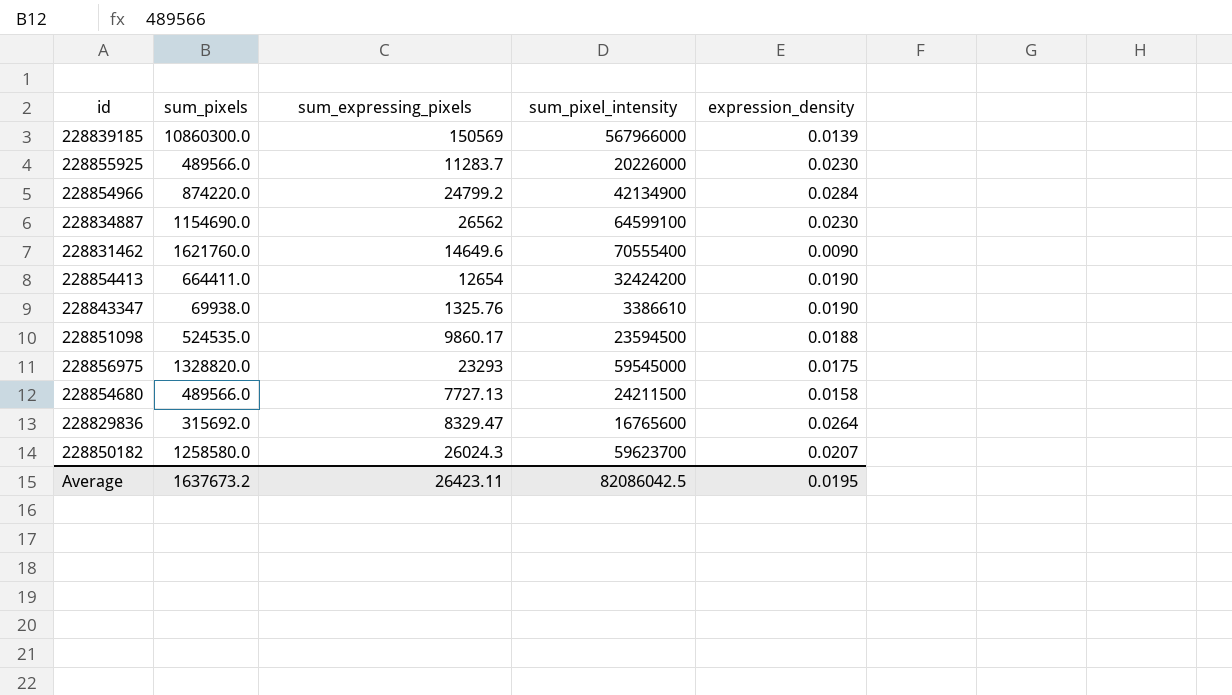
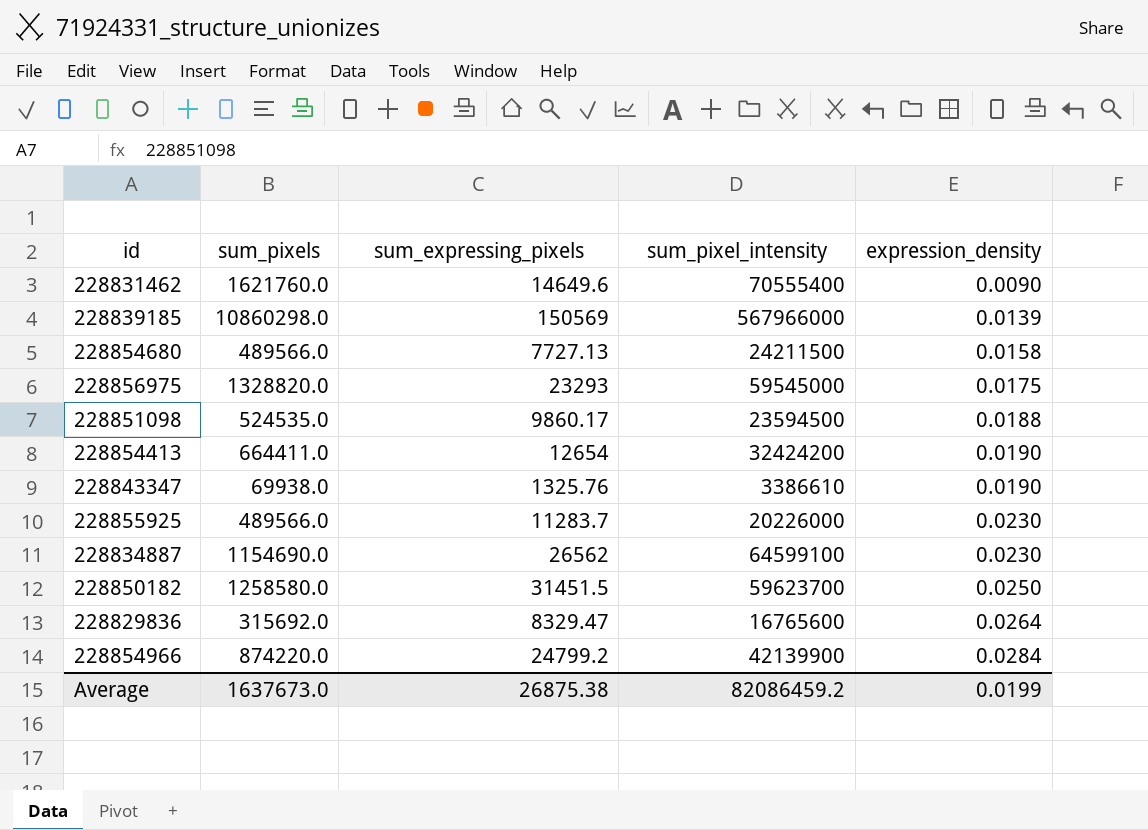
row order: none -> expression_density ascending
228839185 | sum_pixels: 10860300.0 -> 10860298.0
228850182 | sum_expressing_pixels: 26024.3 -> 31451.5
228850182 | expression_density: 0.0207 -> 0.0250
228854966 | sum_pixel_intensity: 42134900 -> 42139900
Average | sum_pixels: 1637673.2 -> 1637673.0
Average | sum_expressing_pixels: 26423.11 -> 26875.38
Average | sum_pixel_intensity: 82086042.5 -> 82086459.2
Average | expression_density: 0.0195 -> 0.0199

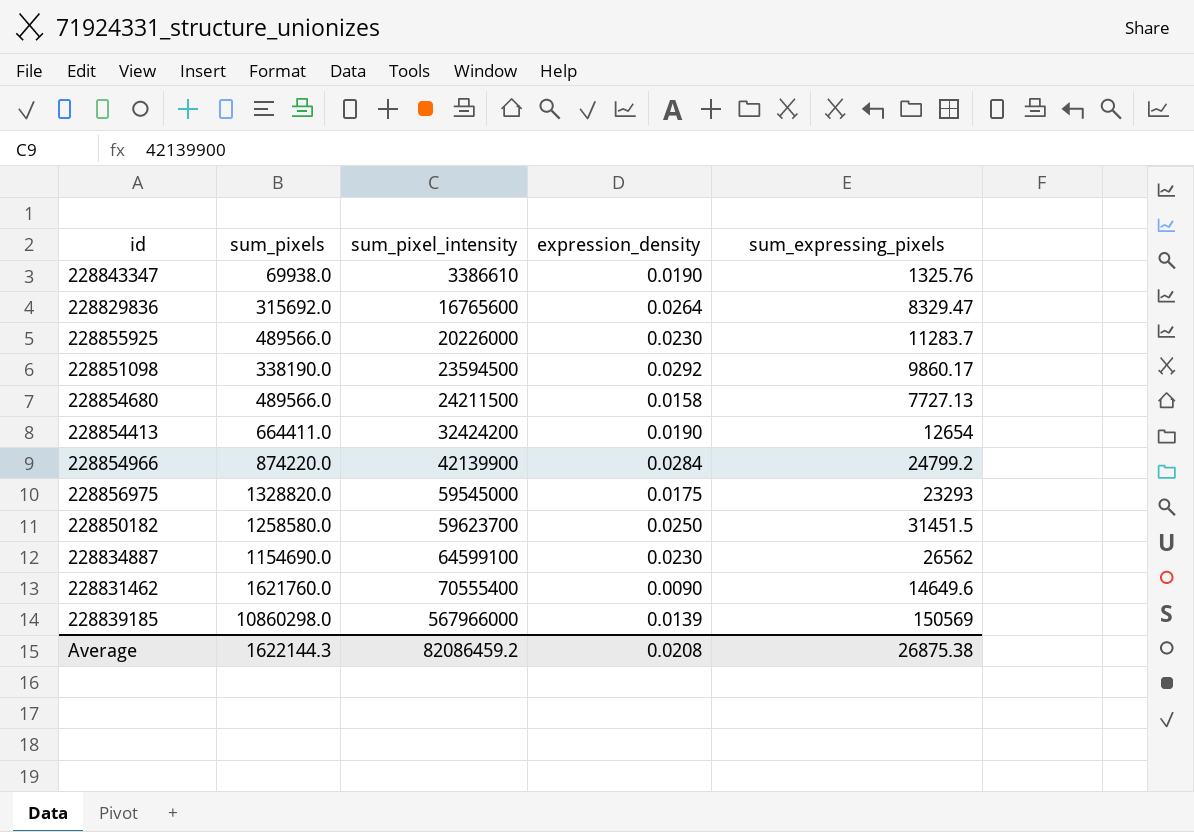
row order: expression_density ascending -> sum_pixel_intensity ascending
column sum_expressing_pixels | position: 3 -> 5
228851098 | sum_pixels: 524535.0 -> 338190.0
228851098 | expression_density: 0.0188 -> 0.0292
Average | sum_pixels: 1637673.0 -> 1622144.3
Average | expression_density: 0.0199 -> 0.0208

